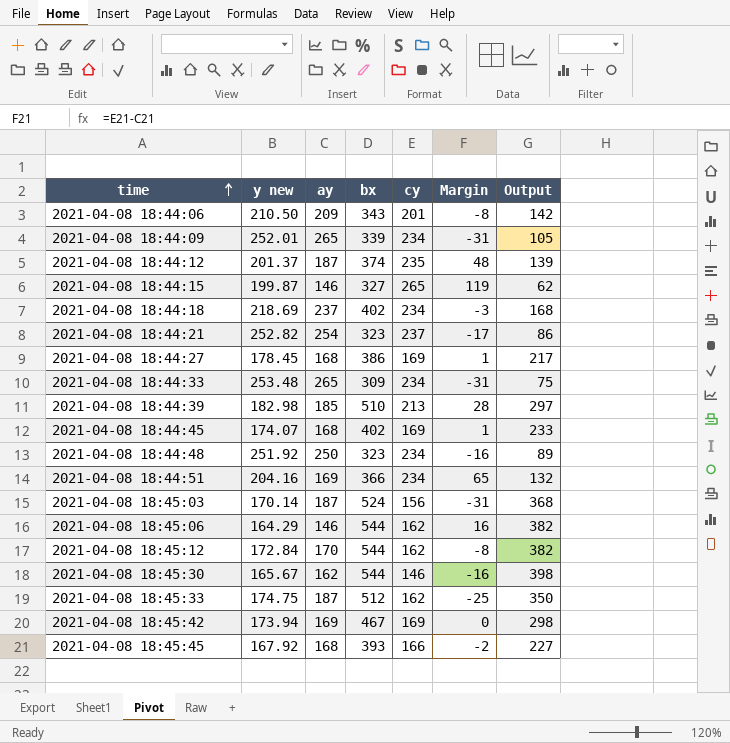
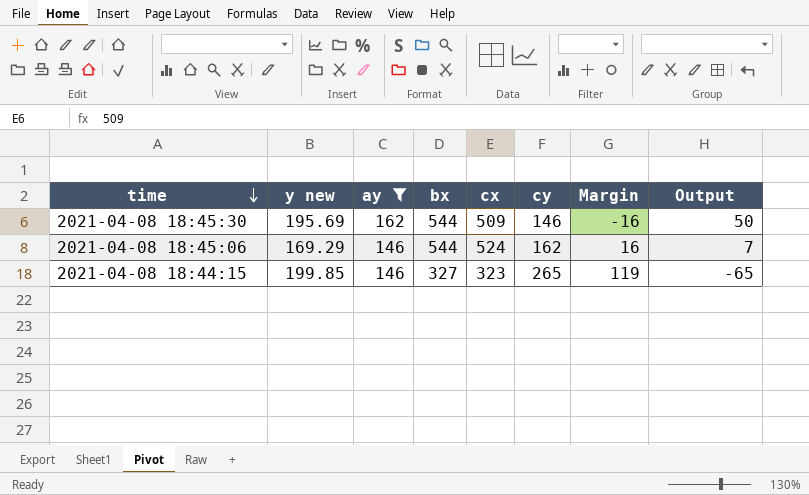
filter: none -> ay <= 162
row order: time ascending -> time descending
column cx | position: none -> 5
column Output | formula: [bx] - [cy] -> [y new] - [cy]
2021-04-08 18:45:30 | y new: 165.67 -> 195.69
2021-04-08 18:45:06 | y new: 164.29 -> 169.29
2021-04-08 18:44:15 | y new: 199.87 -> 199.85

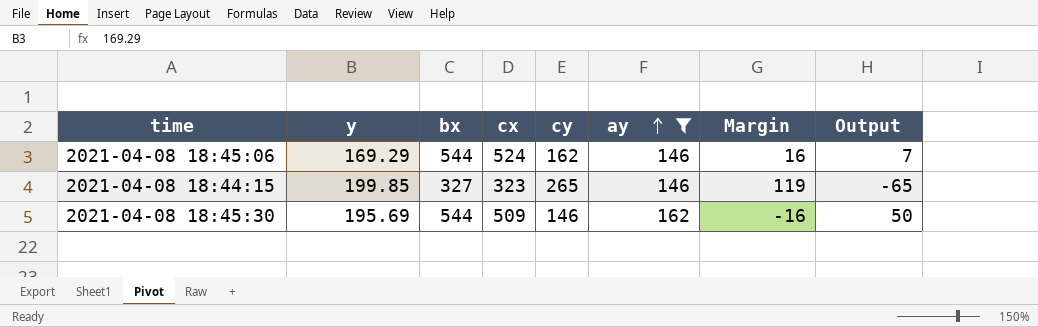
row order: time descending -> ay ascending
column name: y new -> y
column ay | position: 3 -> 6

